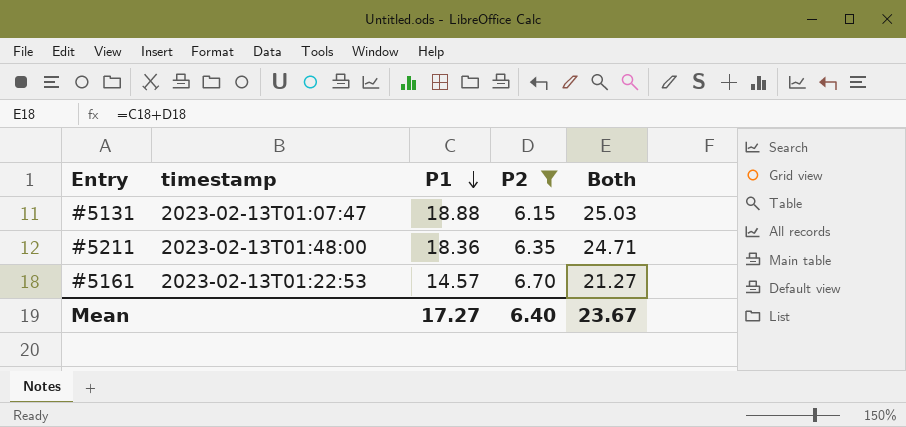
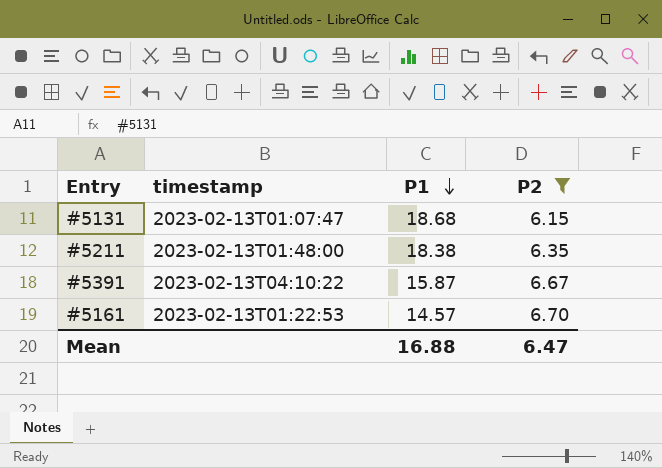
column Both | formula: [P1] + [P2] -> none
#5131 | P1: 18.88 -> 18.68
#5211 | P1: 18.36 -> 18.38
row #5391: none -> 2023-02-13T04:10:22 | 15.87 | 6.67
Mean | P1: 17.27 -> 16.88
Mean | P2: 6.40 -> 6.47

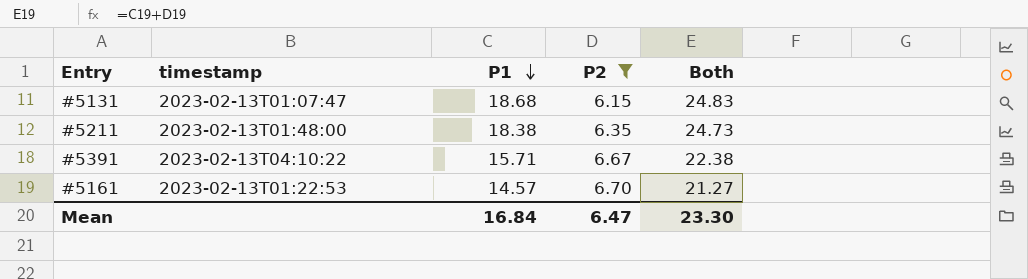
column Both | formula: none -> [P1] + [P2]
#5391 | P1: 15.87 -> 15.71
Mean | P1: 16.88 -> 16.84

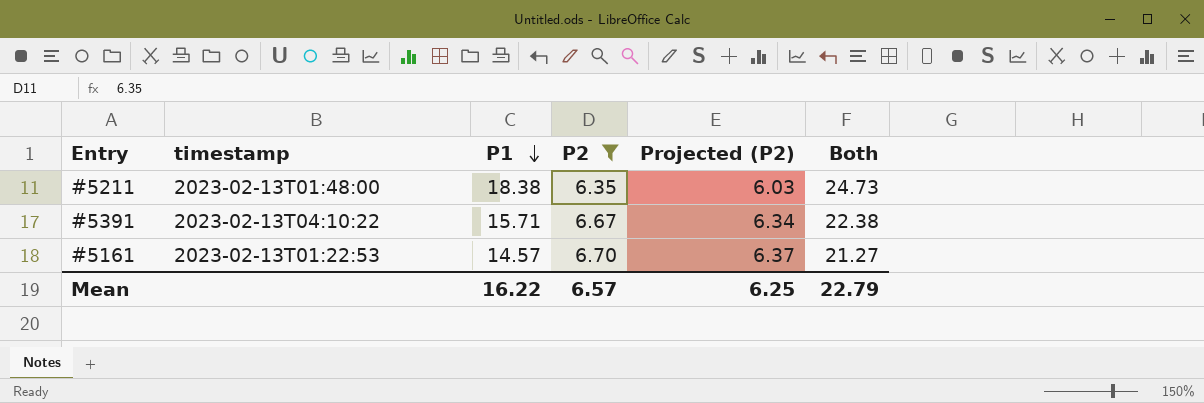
column Projected (P2) | formula: none -> [P2] * 0.95
row #5131: 2023-02-13T01:07:47 | 18.68 | 6.15 | 24.83 -> none
Mean | P1: 16.84 -> 16.22
Mean | P2: 6.47 -> 6.57
Mean | Both: 23.30 -> 22.79

